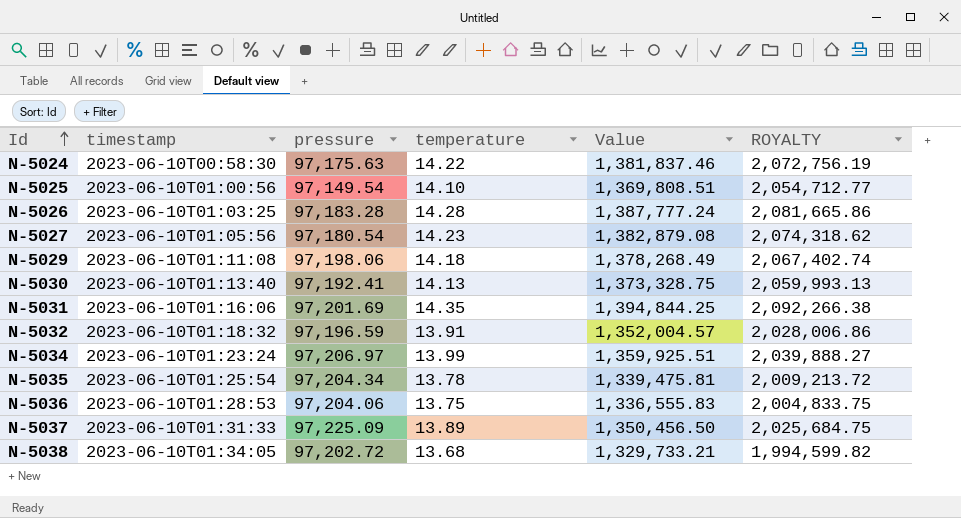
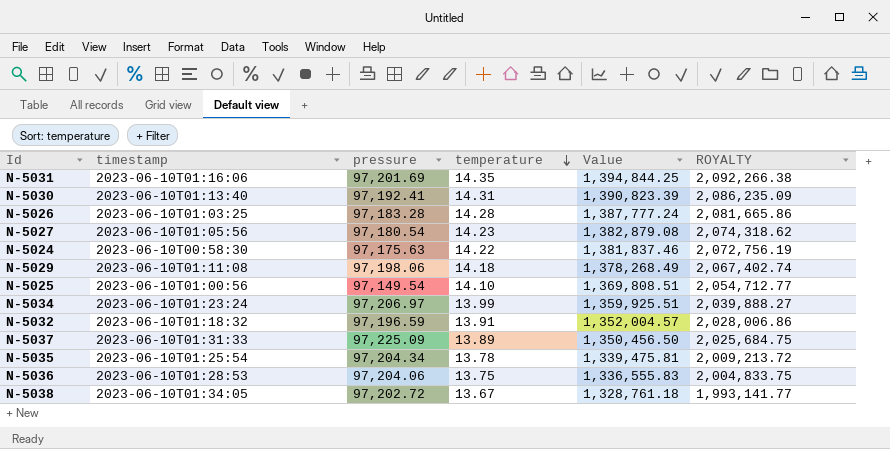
row order: Id ascending -> temperature descending
N-5030 | temperature: 14.13 -> 14.31
N-5030 | Value: 1,373,328.75 -> 1,390,823.39
N-5030 | ROYALTY: 2,059,993.13 -> 2,086,235.09
N-5038 | temperature: 13.68 -> 13.67
N-5038 | Value: 1,329,733.21 -> 1,328,761.18
N-5038 | ROYALTY: 1,994,599.82 -> 1,993,141.77

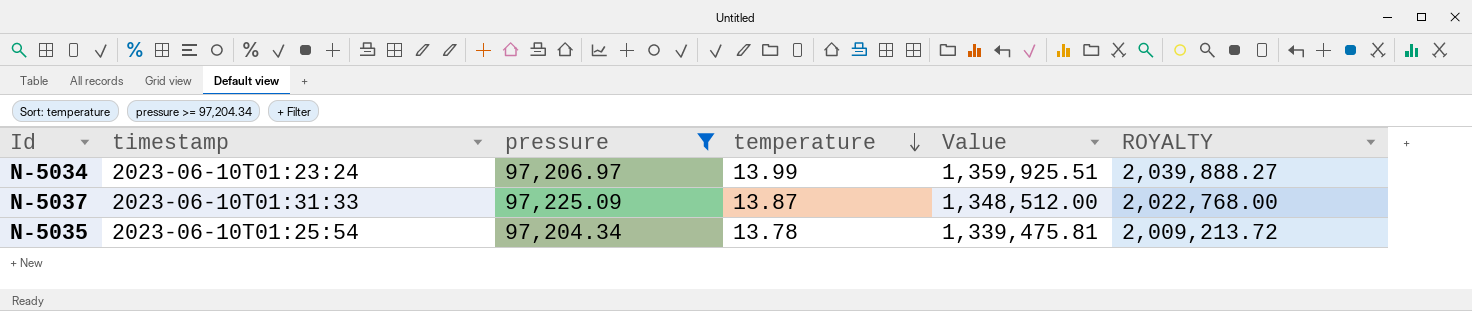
filter: none -> pressure >= 97,204.34
N-5037 | temperature: 13.89 -> 13.87
N-5037 | Value: 1,350,456.50 -> 1,348,512.00
N-5037 | ROYALTY: 2,025,684.75 -> 2,022,768.00

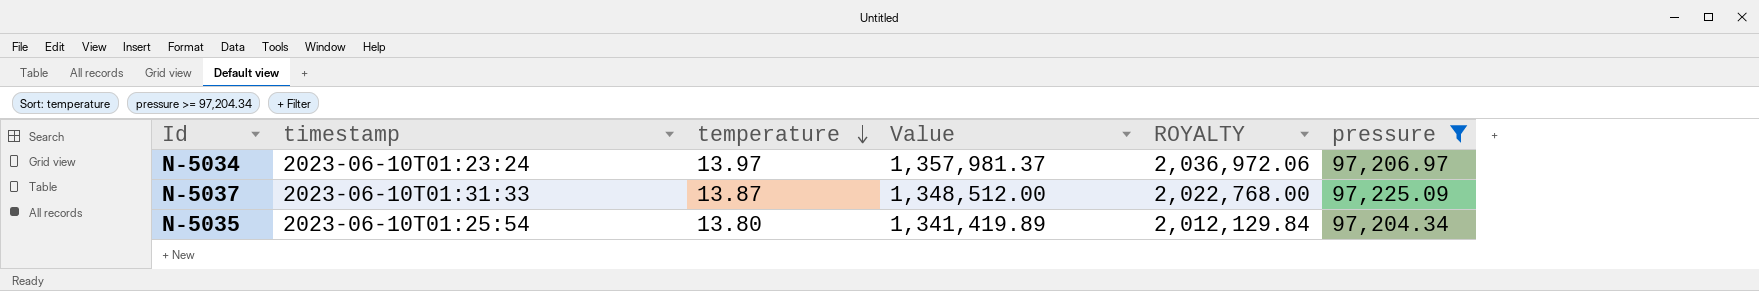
column pressure | position: 3 -> 6
N-5034 | temperature: 13.99 -> 13.97
N-5034 | Value: 1,359,925.51 -> 1,357,981.37
N-5034 | ROYALTY: 2,039,888.27 -> 2,036,972.06
N-5035 | temperature: 13.78 -> 13.80
N-5035 | Value: 1,339,475.81 -> 1,341,419.89
N-5035 | ROYALTY: 2,009,213.72 -> 2,012,129.84

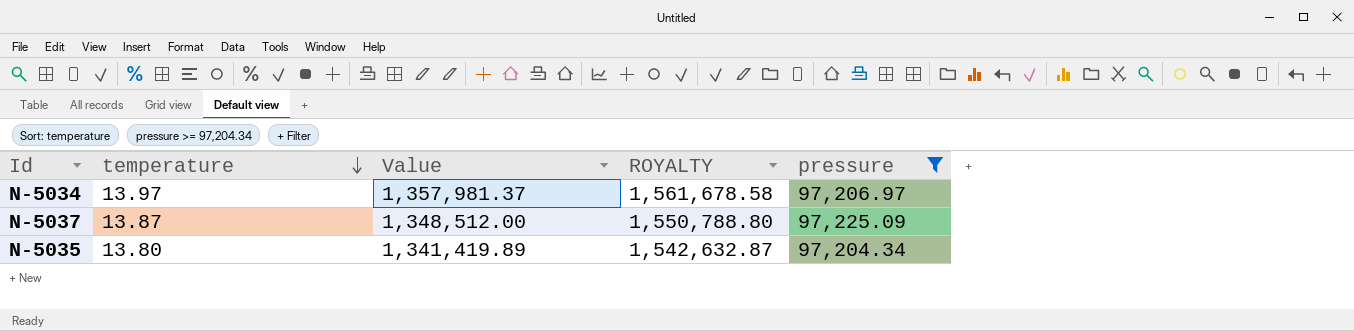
column timestamp | position: 2 -> none
column ROYALTY | formula: [Value] * 1.5 -> [Value] * 1.15

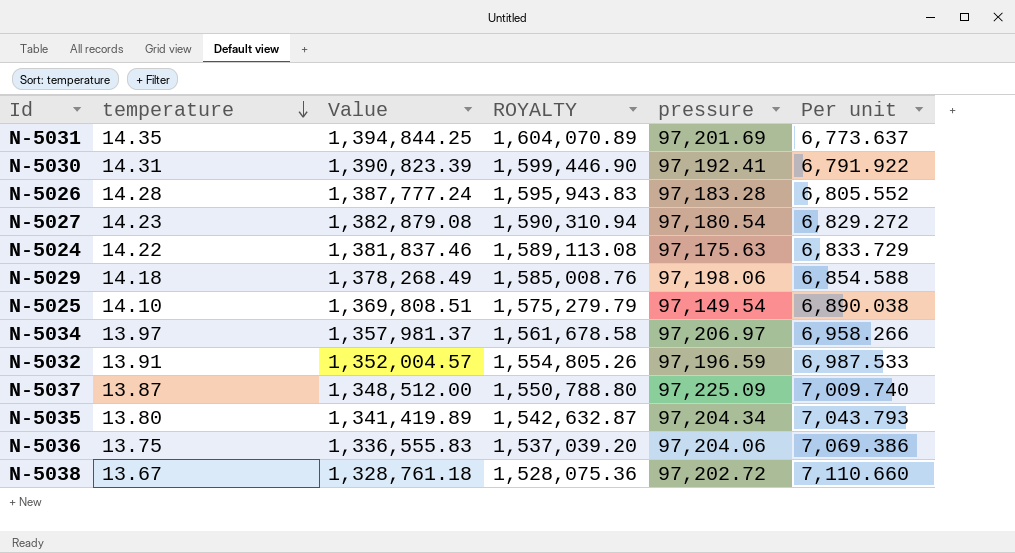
filter: pressure >= 97,204.34 -> none
column Per unit | formula: none -> [pressure] / [temperature]

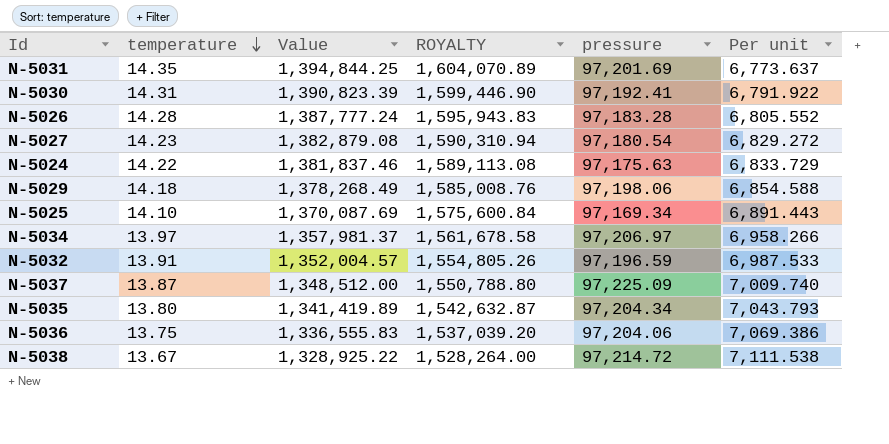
N-5025 | Value: 1,369,808.51 -> 1,370,087.69
N-5025 | ROYALTY: 1,575,279.79 -> 1,575,600.84
N-5025 | pressure: 97,149.54 -> 97,169.34
N-5025 | Per unit: 6,890.038 -> 6,891.443
N-5038 | Value: 1,328,761.18 -> 1,328,925.22
N-5038 | ROYALTY: 1,528,075.36 -> 1,528,264.00
N-5038 | pressure: 97,202.72 -> 97,214.72
N-5038 | Per unit: 7,110.660 -> 7,111.538

